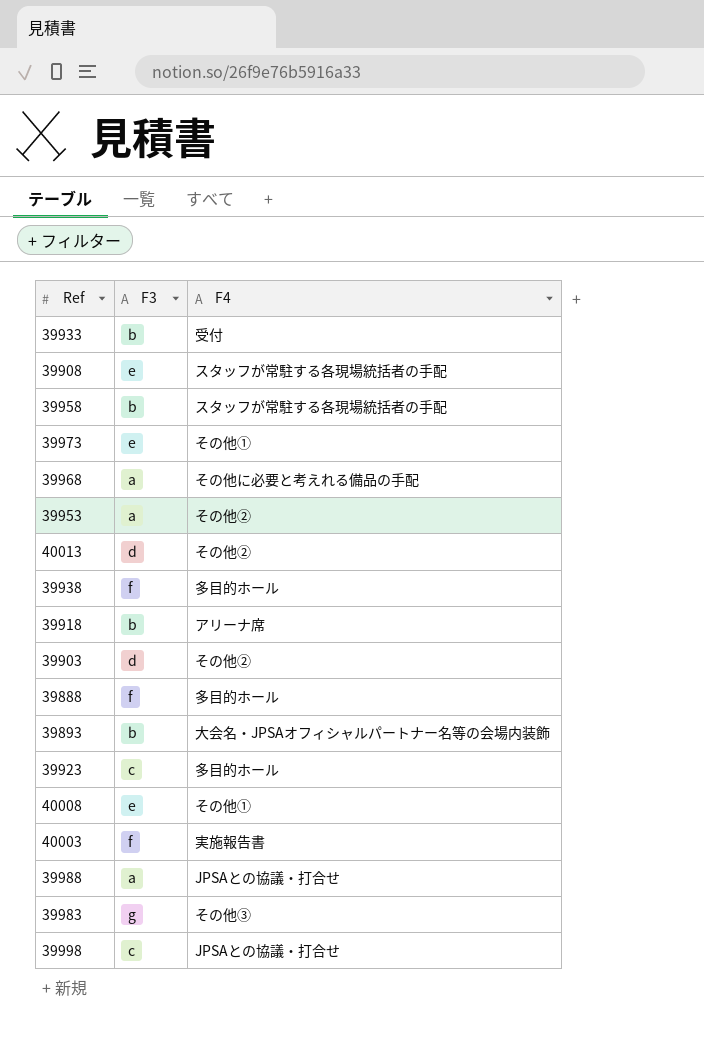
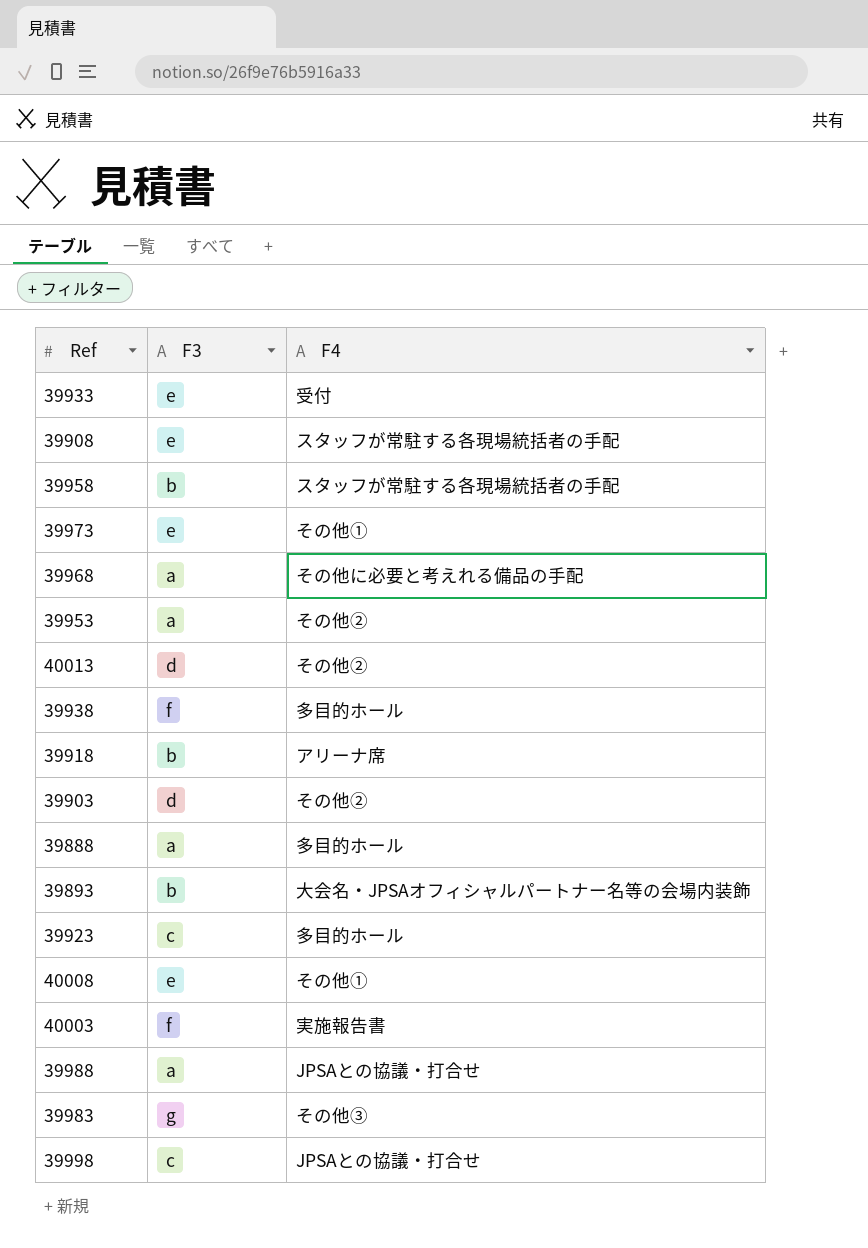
39933 | F3: b -> e
39888 | F3: f -> a

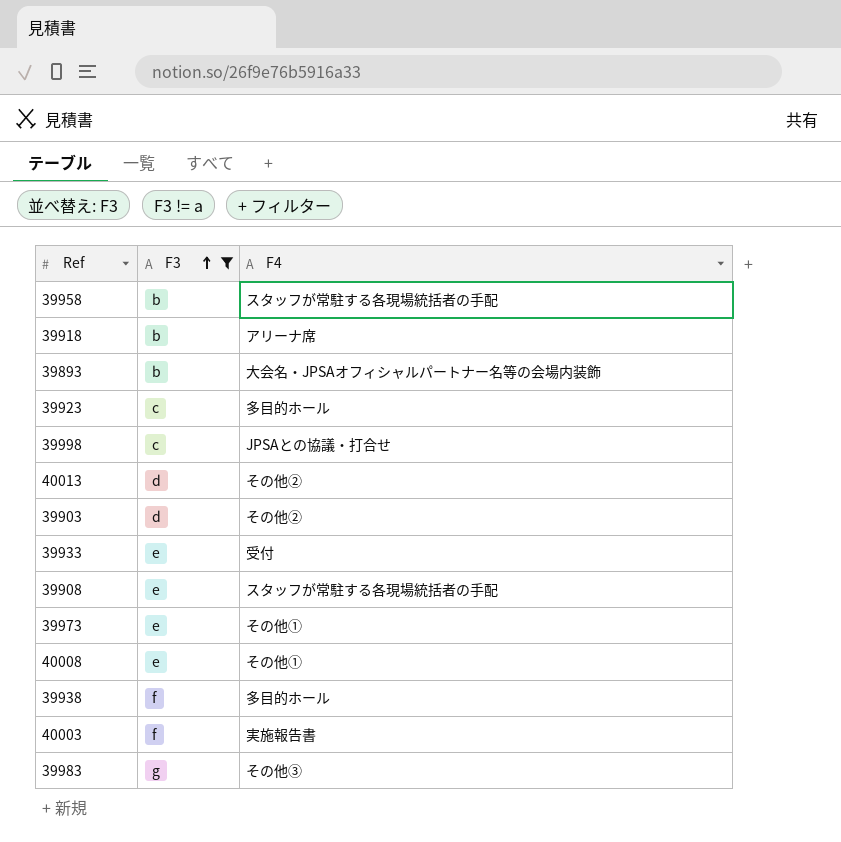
filter: none -> F3 != a
row order: none -> F3 ascending

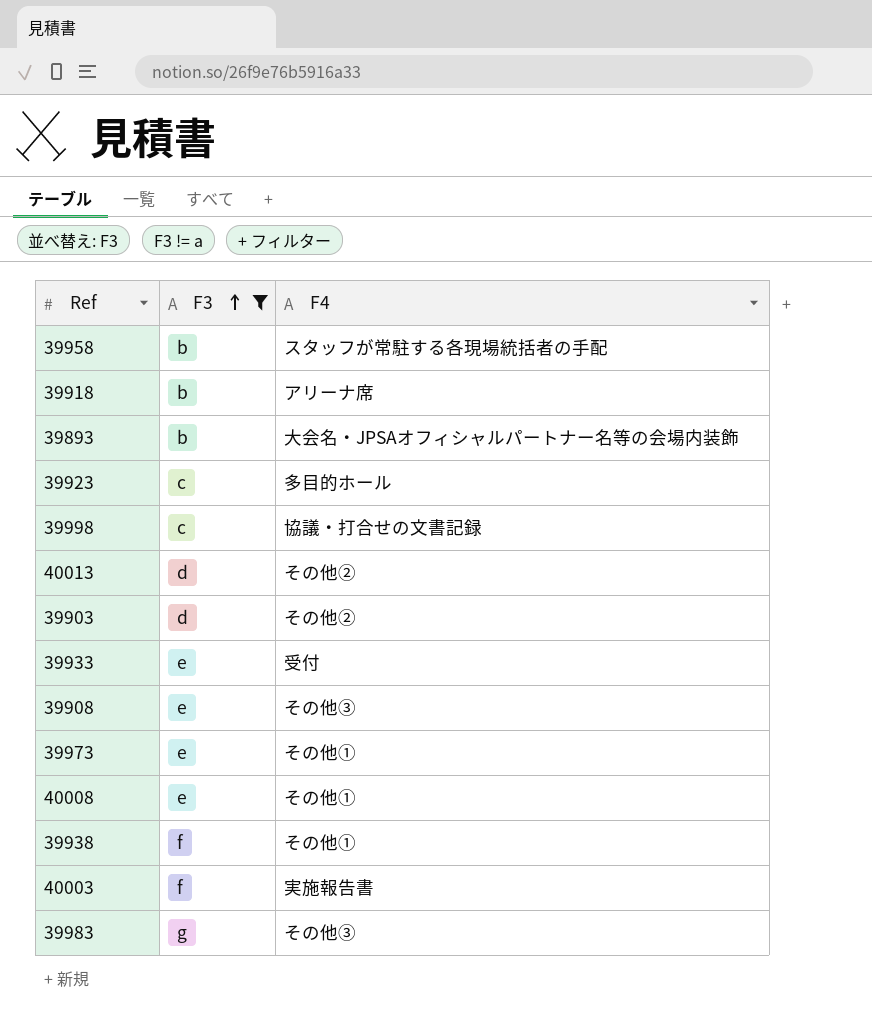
39998 | F4: JPSAとの協議・打合せ -> 協議・打合せの文書記録
39908 | F4: スタッフが常駐する各現場統括者の手配 -> その他③
39938 | F4: 多目的ホール -> その他①

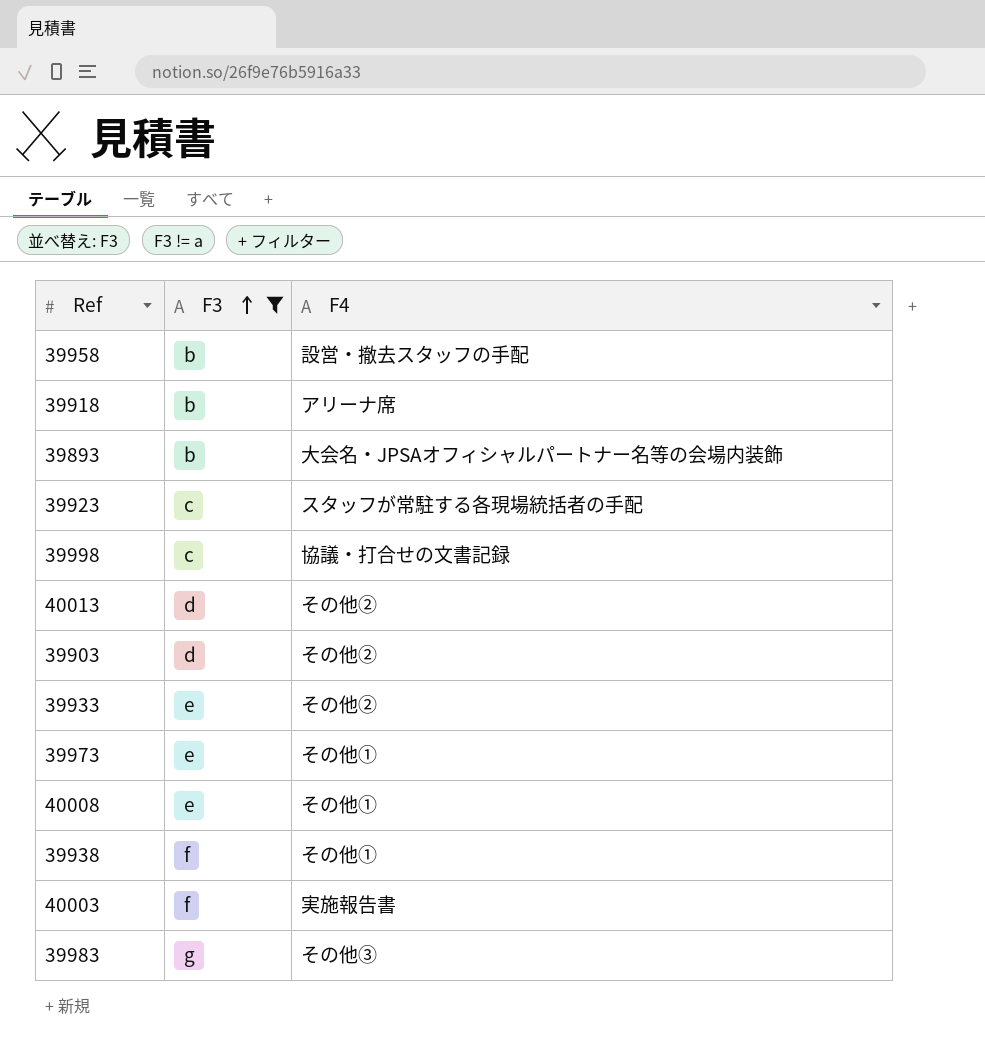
row 39908: e | その他③ -> none
39958 | F4: スタッフが常駐する各現場統括者の手配 -> 設営・撤去スタッフの手配
39923 | F4: 多目的ホール -> スタッフが常駐する各現場統括者の手配
39933 | F4: 受付 -> その他②

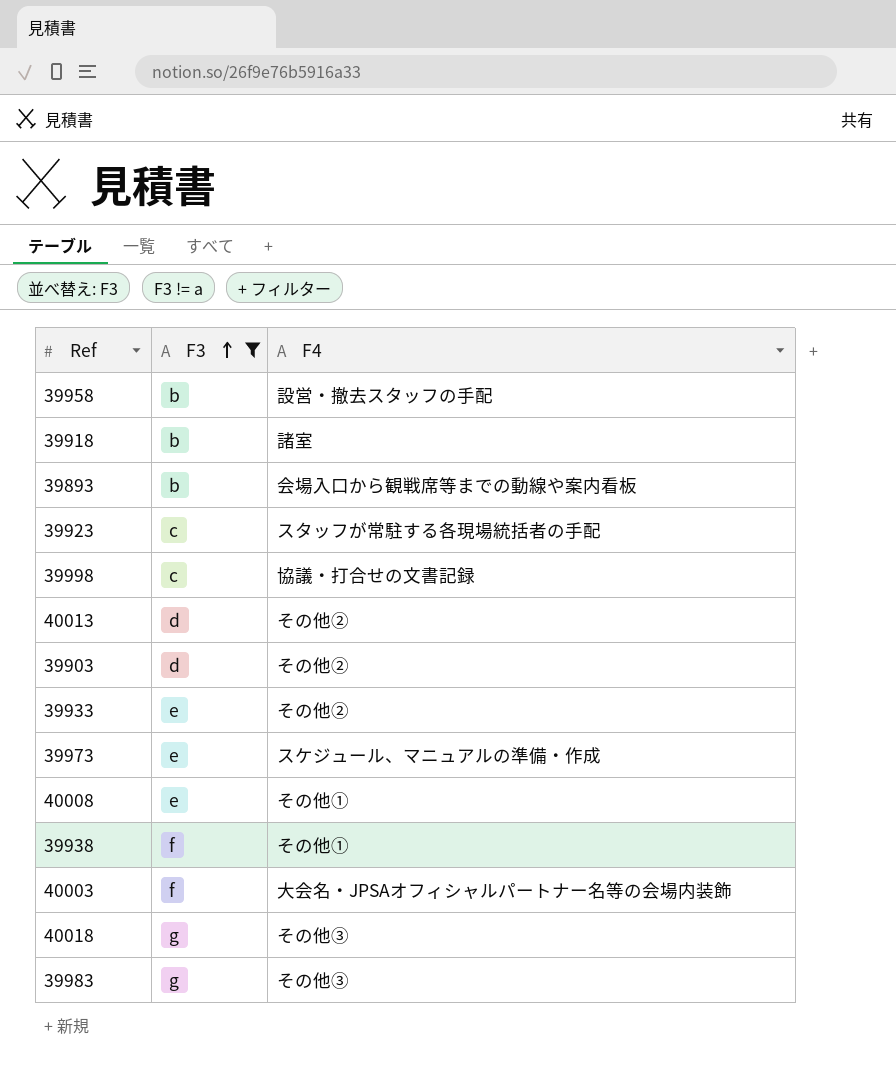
39918 | F4: アリーナ席 -> 諸室
39893 | F4: 大会名・JPSAオフィシャルパートナー名等の会場内装飾 -> 会場入口から観戦席等までの動線や案内看板
39973 | F4: その他① -> スケジュール、マニュアルの準備・作成
40003 | F4: 実施報告書 -> 大会名・JPSAオフィシャルパートナー名等の会場内装飾
row 40018: none -> g | その他③

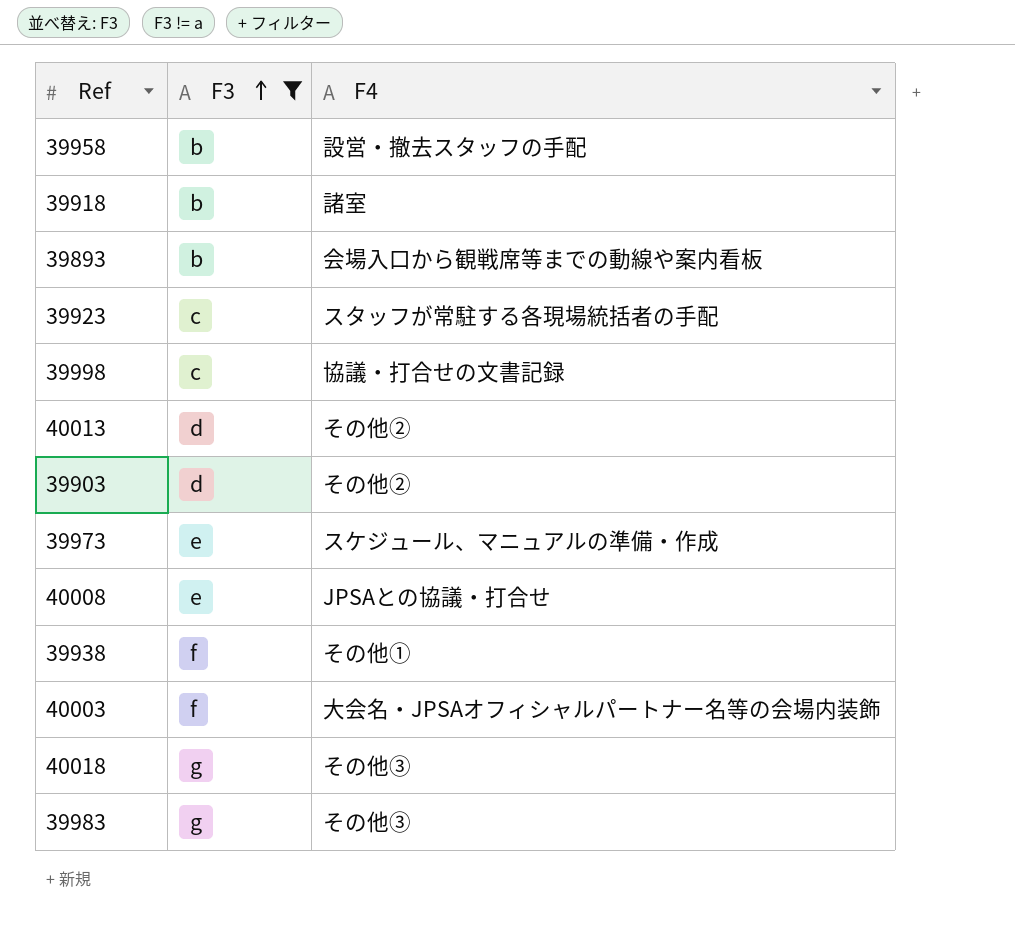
row 39933: e | その他② -> none
40008 | F4: その他① -> JPSAとの協議・打合せ

